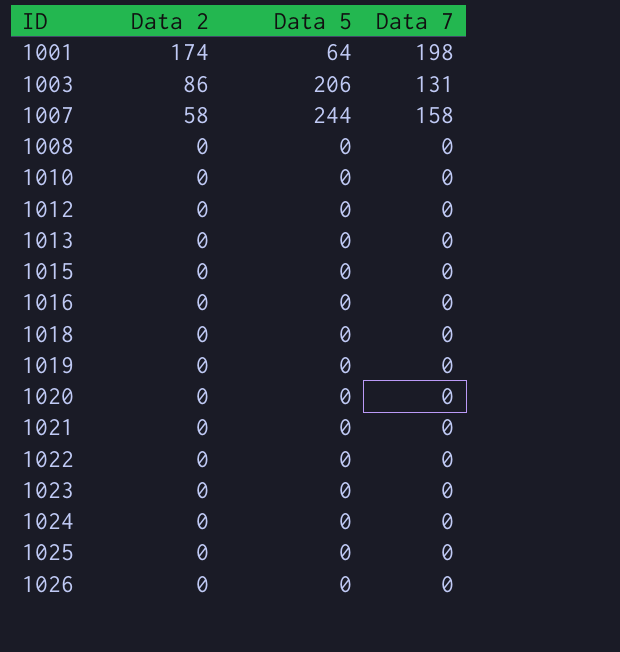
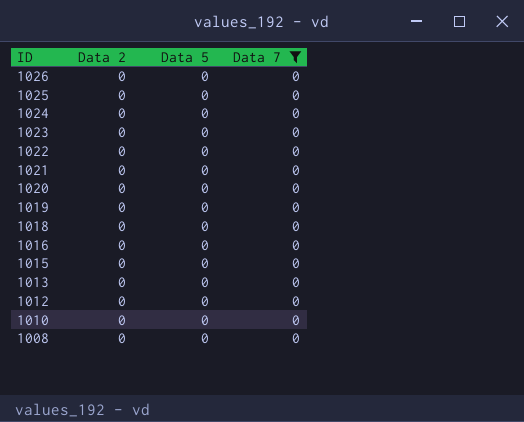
filter: none -> Data 7 = 0
row order: ID ascending -> ID descending

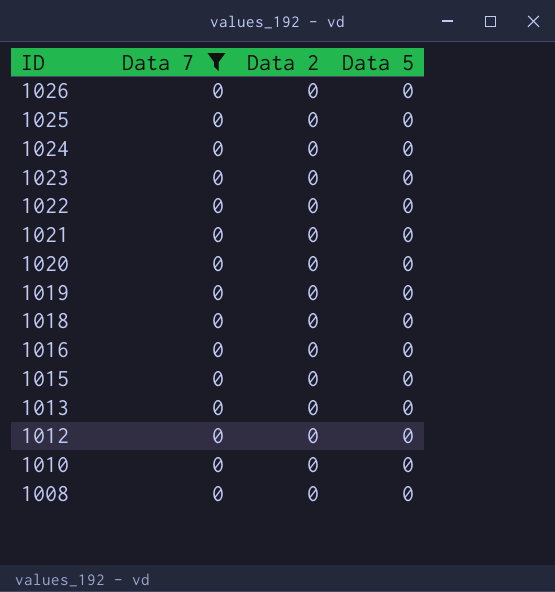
column Data 7 | position: 4 -> 2

